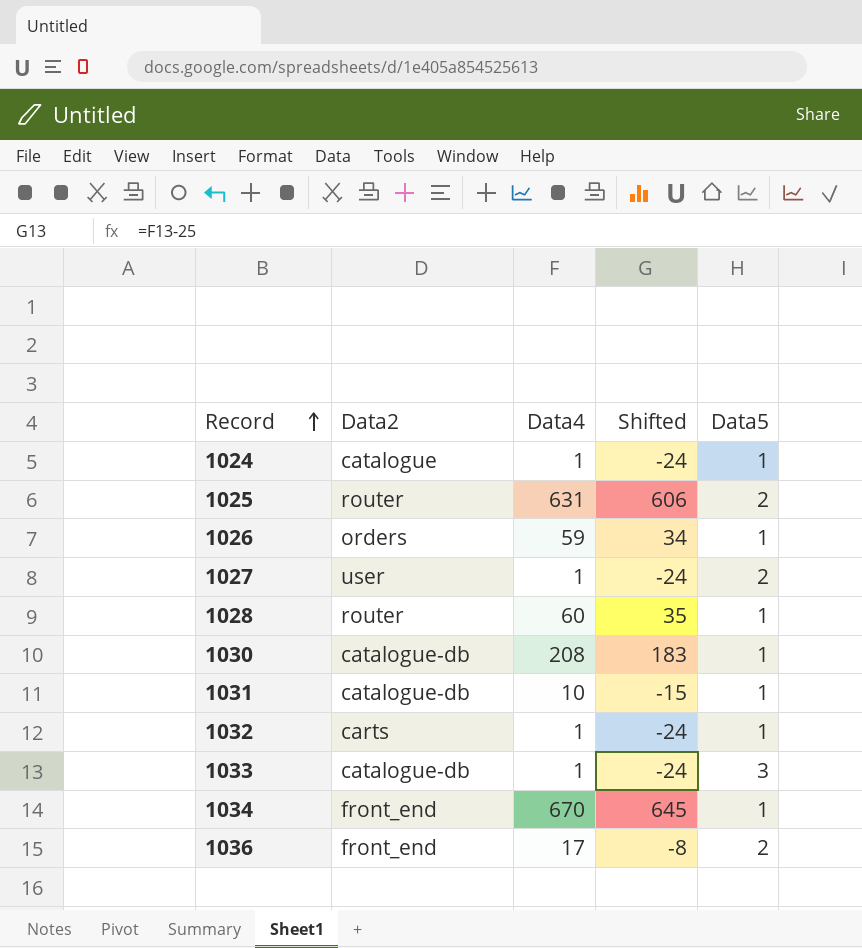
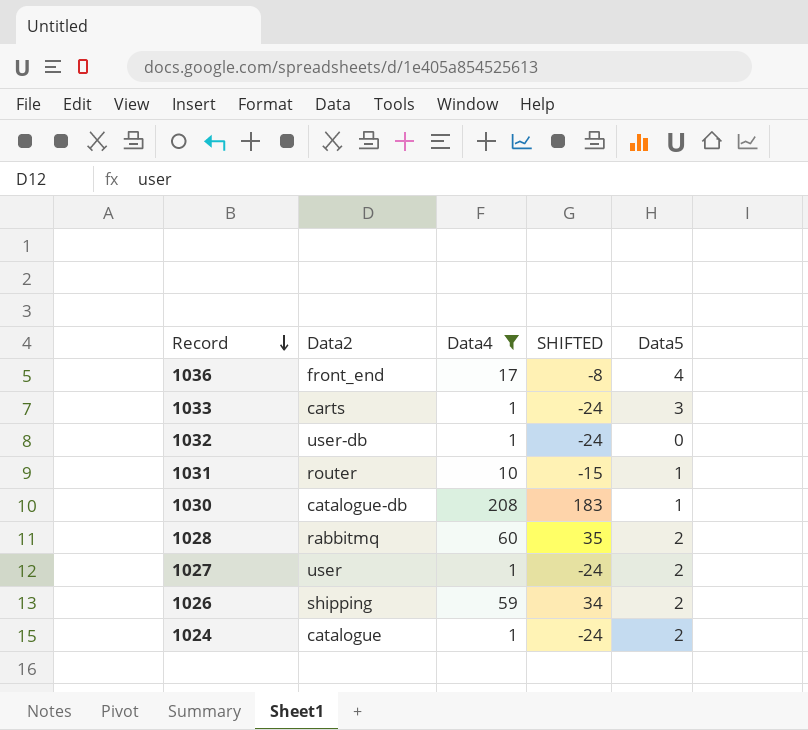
filter: none -> Data4 <= 208
row order: Record ascending -> Record descending
column name: Shifted -> SHIFTED
1036 | Data5: 2 -> 4
1033 | Data2: catalogue-db -> carts
1032 | Data2: carts -> user-db
1032 | Data5: 1 -> 0
1031 | Data2: catalogue-db -> router
1028 | Data2: router -> rabbitmq
1028 | Data5: 1 -> 2
1026 | Data2: orders -> shipping
1026 | Data5: 1 -> 2
1024 | Data5: 1 -> 2

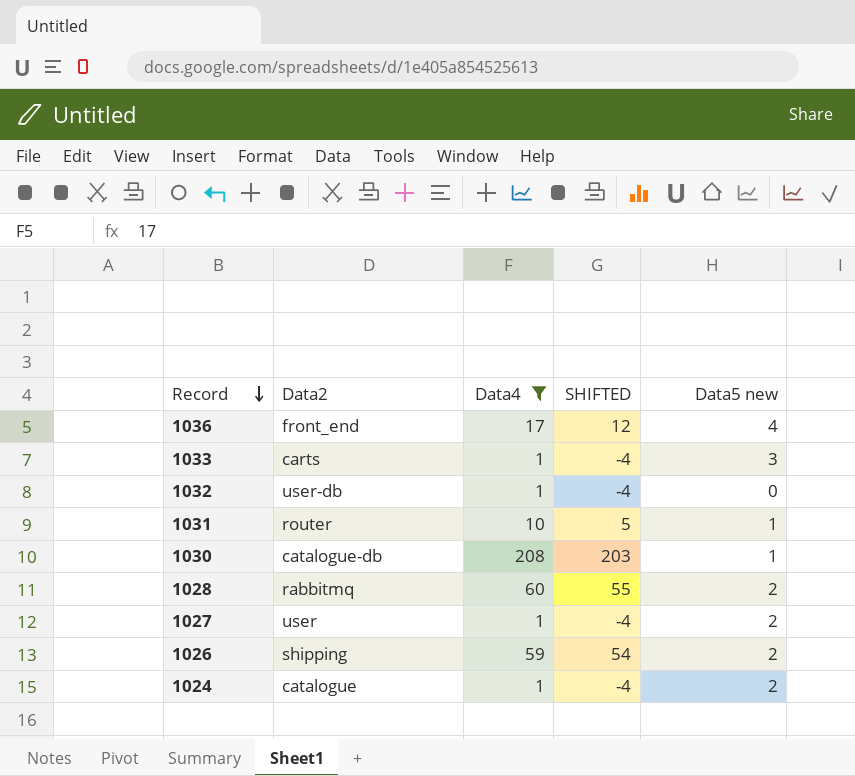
column SHIFTED | formula: [Data4] - 25 -> [Data4] - 5
column name: Data5 -> Data5 new

